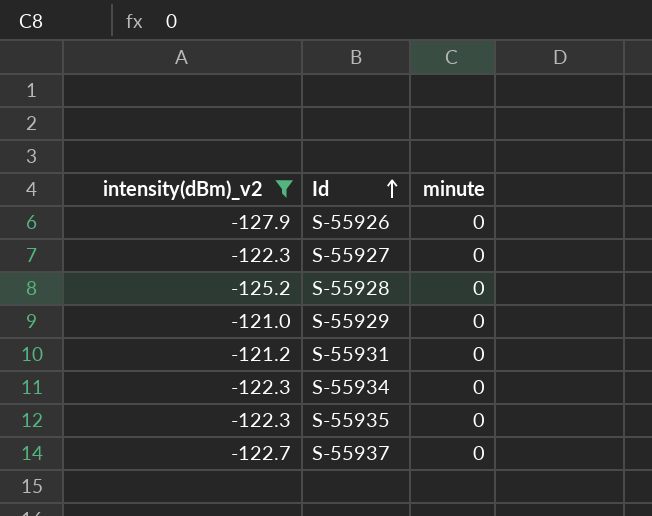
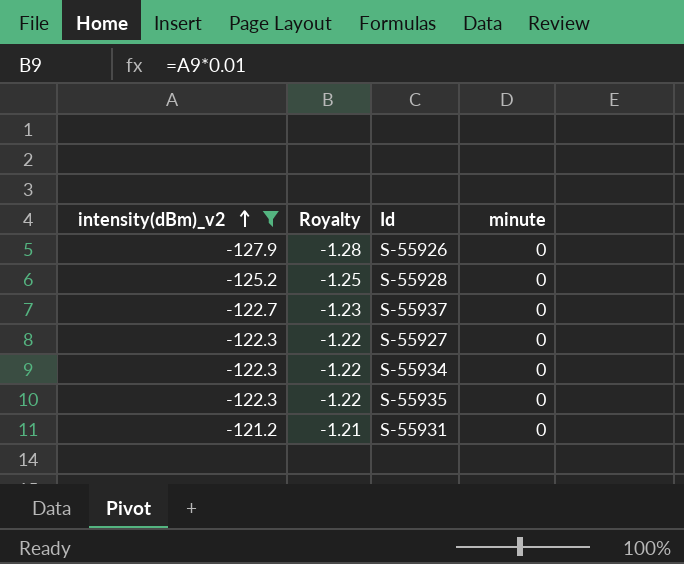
row order: Id ascending -> intensity(dBm)_v2 ascending
column Royalty | formula: none -> [intensity(dBm)_v2] * 0.01
row S-55929: -121.0 | 0 -> none

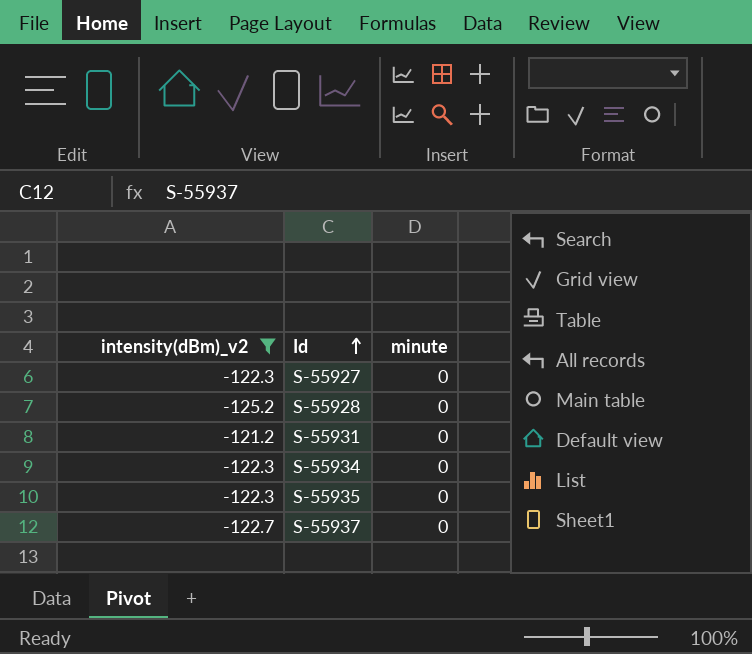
row order: intensity(dBm)_v2 ascending -> Id ascending
column Royalty | formula: [intensity(dBm)_v2] * 0.01 -> none
row S-55926: -127.9 | -1.28 | 0 -> none

